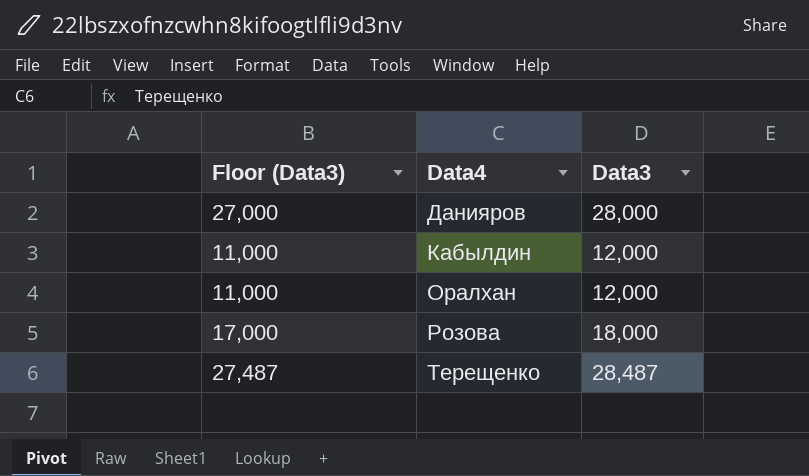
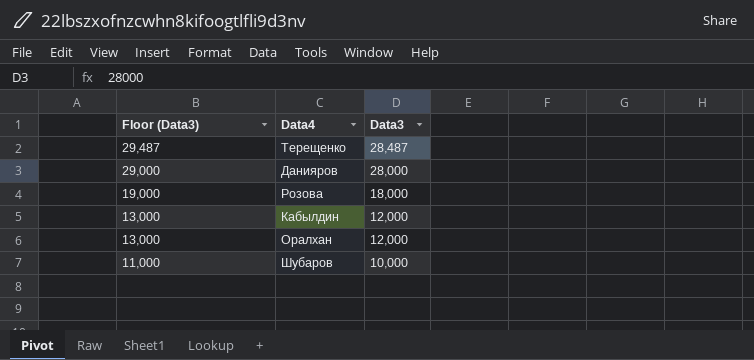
row order: Data4 ascending -> Floor (Data3) descending
column Floor (Data3) | formula: [Data3] - 1000 -> [Data3] + 1000
row Шубаров: none -> 11,000 | 10,000

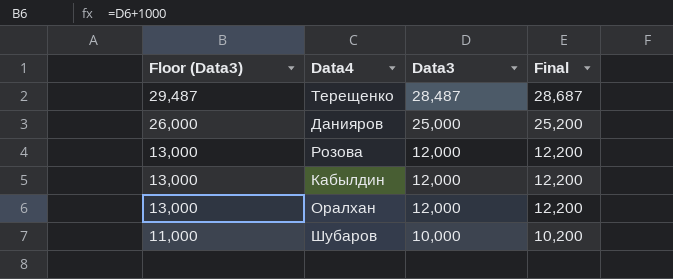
column Final | formula: none -> [Data3] + 200
Данияров | Floor (Data3): 29,000 -> 26,000
Данияров | Data3: 28,000 -> 25,000
Розова | Floor (Data3): 19,000 -> 13,000
Розова | Data3: 18,000 -> 12,000

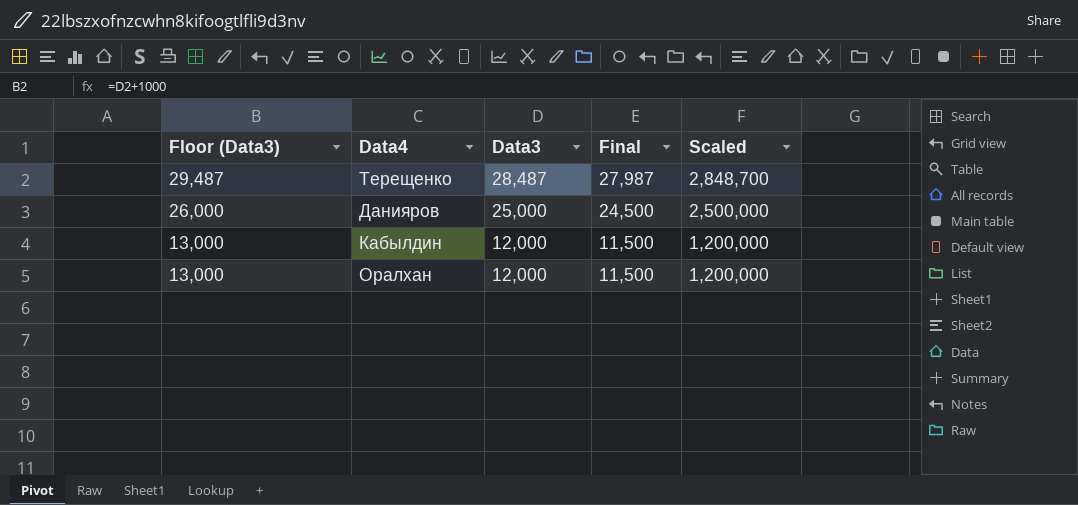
column Final | formula: [Data3] + 200 -> [Data3] - 500
column Scaled | formula: none -> [Data3] * 100
row Розова: 13,000 | 12,000 | 12,200 -> none
row Шубаров: 11,000 | 10,000 | 10,200 -> none

